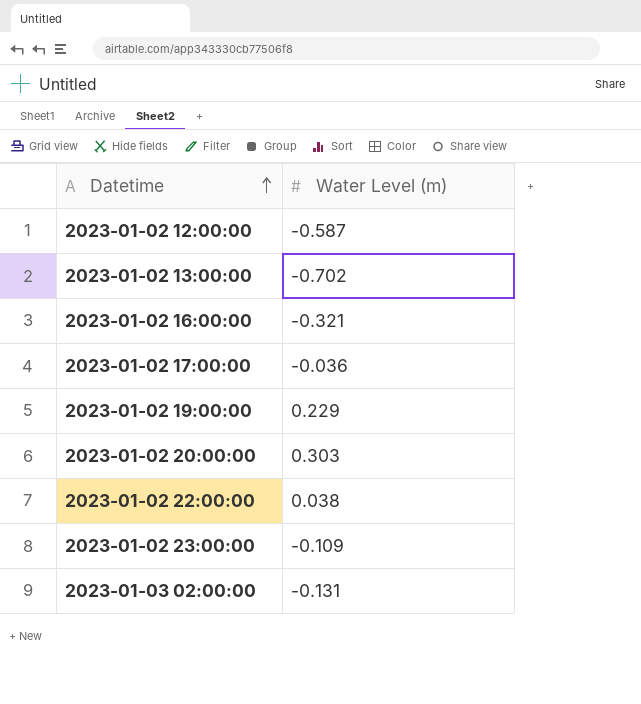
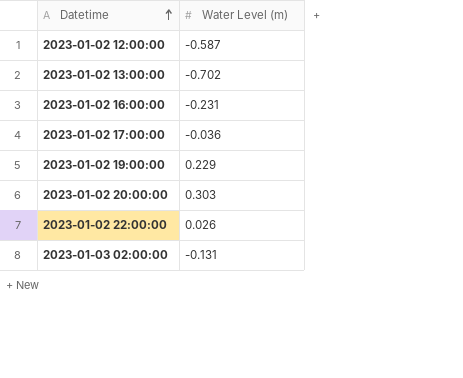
row 2023-01-02 23:00:00: -0.109 -> none
2023-01-02 16:00:00 | Water Level (m): -0.321 -> -0.231
2023-01-02 22:00:00 | Water Level (m): 0.038 -> 0.026

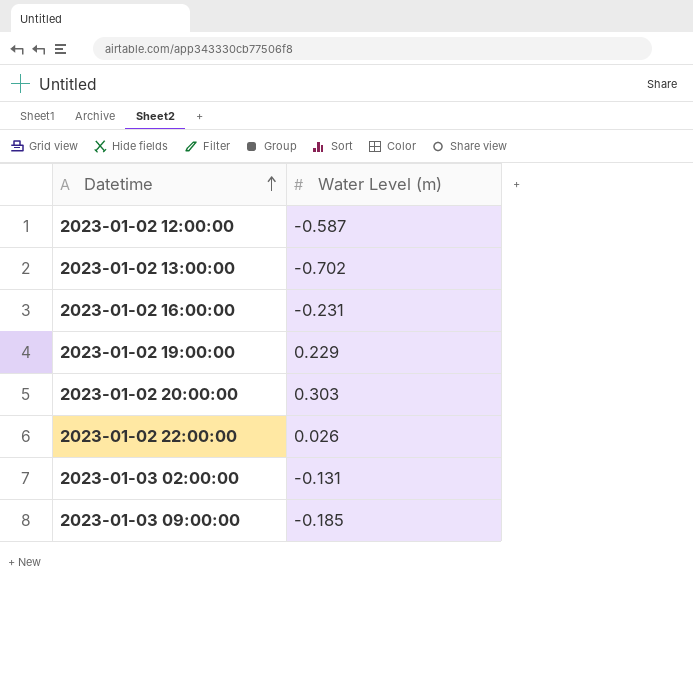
row 2023-01-02 17:00:00: -0.036 -> none
row 2023-01-03 09:00:00: none -> -0.185

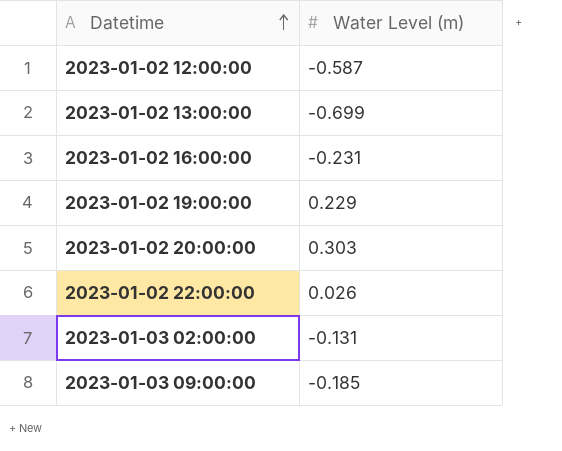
2023-01-02 13:00:00 | Water Level (m): -0.702 -> -0.699

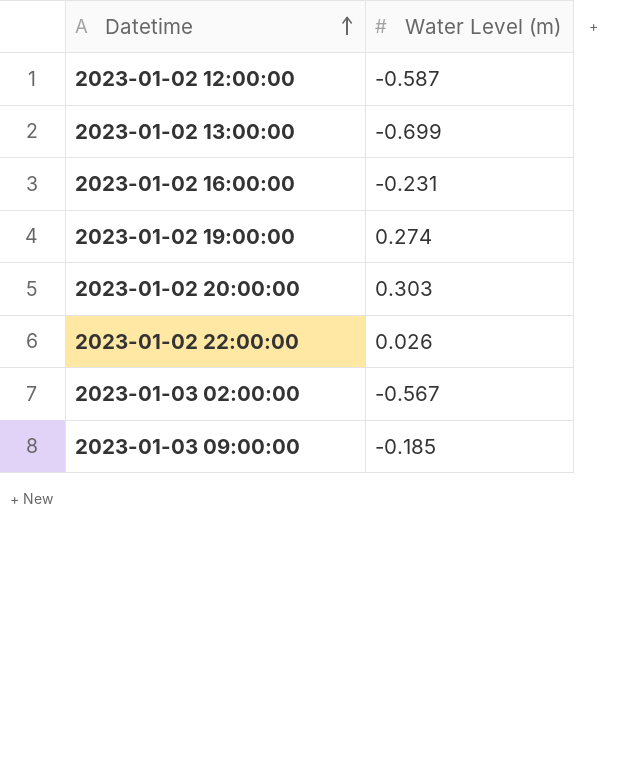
2023-01-02 19:00:00 | Water Level (m): 0.229 -> 0.274
2023-01-03 02:00:00 | Water Level (m): -0.131 -> -0.567

